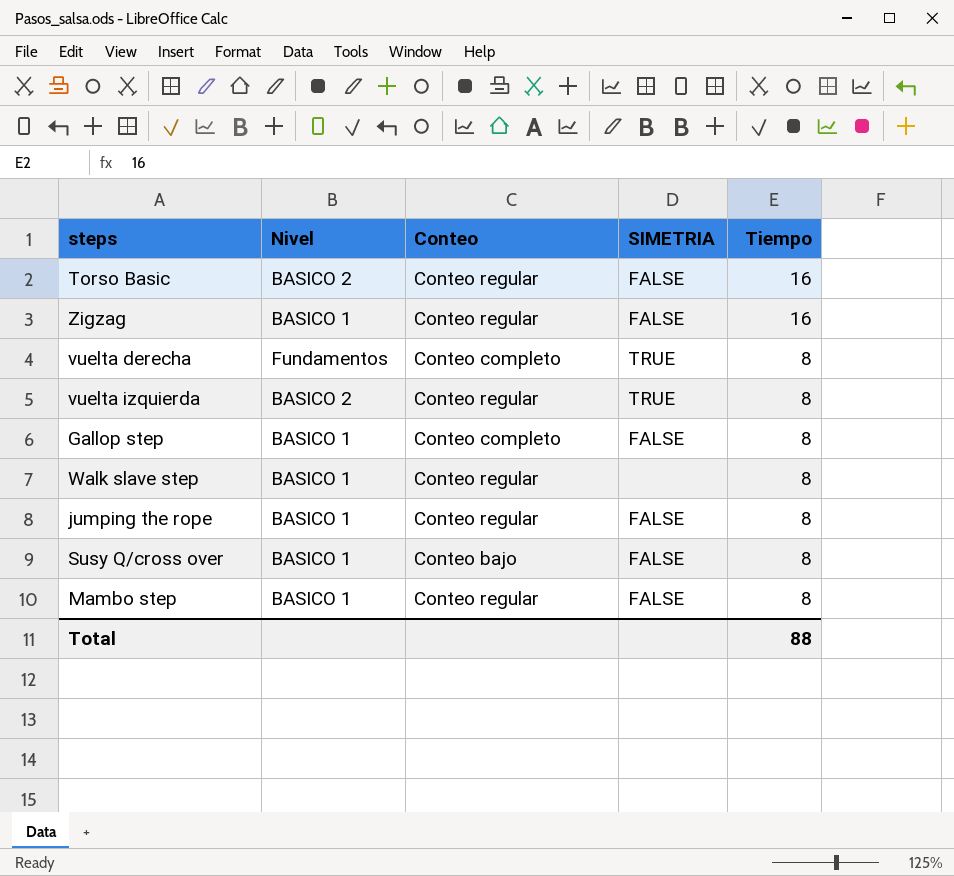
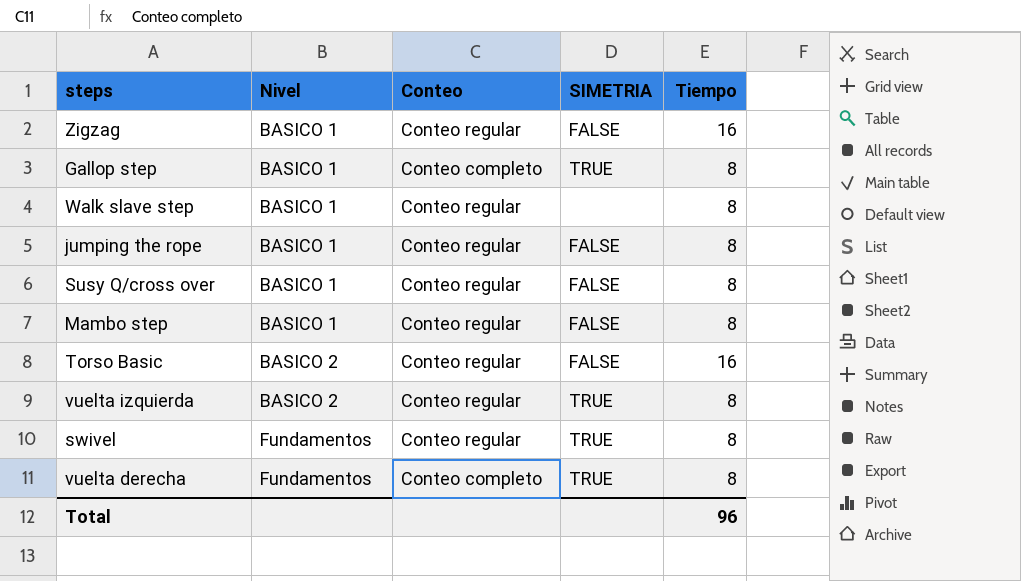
row order: Tiempo descending -> Nivel ascending
Gallop step | SIMETRIA: FALSE -> TRUE
Susy Q/cross over | Conteo: Conteo bajo -> Conteo regular
row swivel: none -> Fundamentos | Conteo regular | TRUE | 8
Total | Tiempo: 88 -> 96

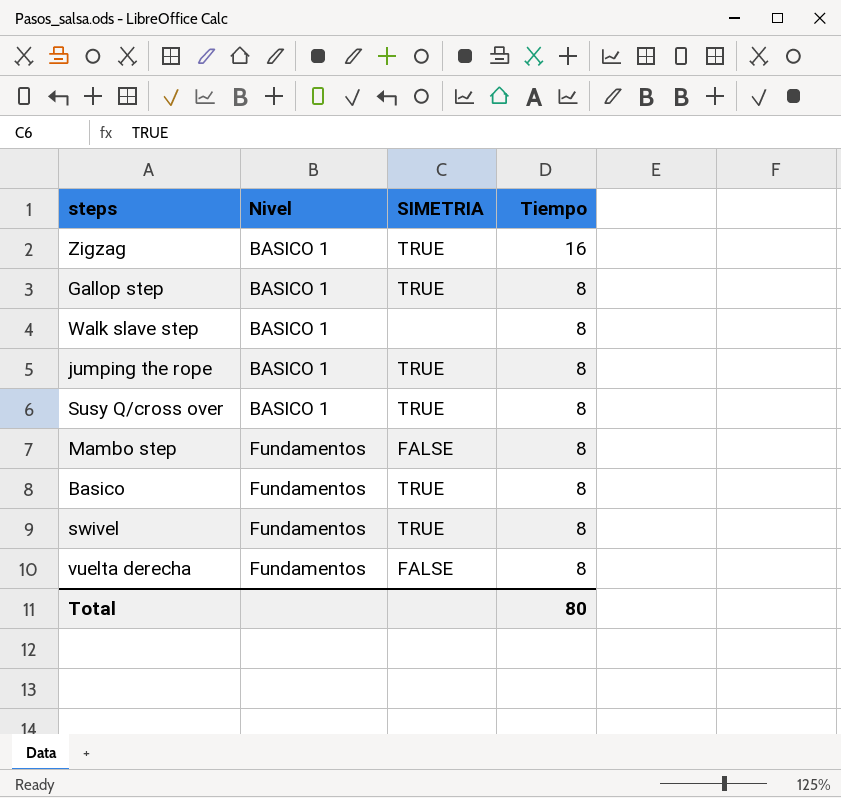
column Conteo | position: 3 -> none
row Torso Basic: BASICO 2 | Conteo regular | FALSE | 16 -> none
row vuelta izquierda: BASICO 2 | Conteo regular | TRUE | 8 -> none
Zigzag | SIMETRIA: FALSE -> TRUE
jumping the rope | SIMETRIA: FALSE -> TRUE
Susy Q/cross over | SIMETRIA: FALSE -> TRUE
Mambo step | Nivel: BASICO 1 -> Fundamentos
row Basico: none -> Fundamentos | TRUE | 8
vuelta derecha | SIMETRIA: TRUE -> FALSE
Total | Tiempo: 96 -> 80

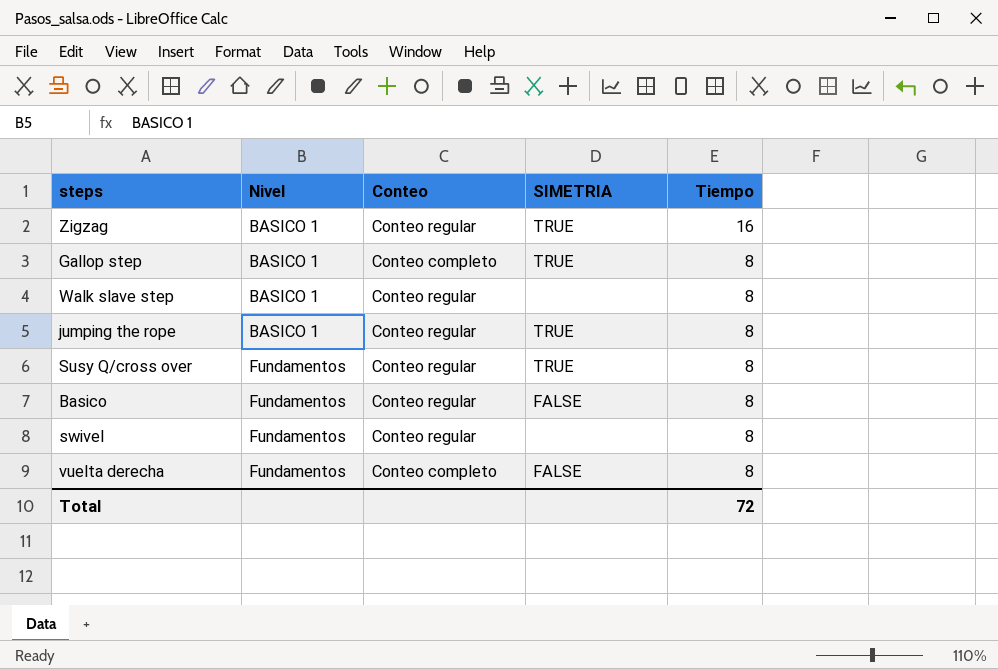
column Conteo | position: none -> 3
row Mambo step: Fundamentos | FALSE | 8 -> none
Susy Q/cross over | Nivel: BASICO 1 -> Fundamentos
Basico | SIMETRIA: TRUE -> FALSE
swivel | SIMETRIA: TRUE -> none
Total | Tiempo: 80 -> 72

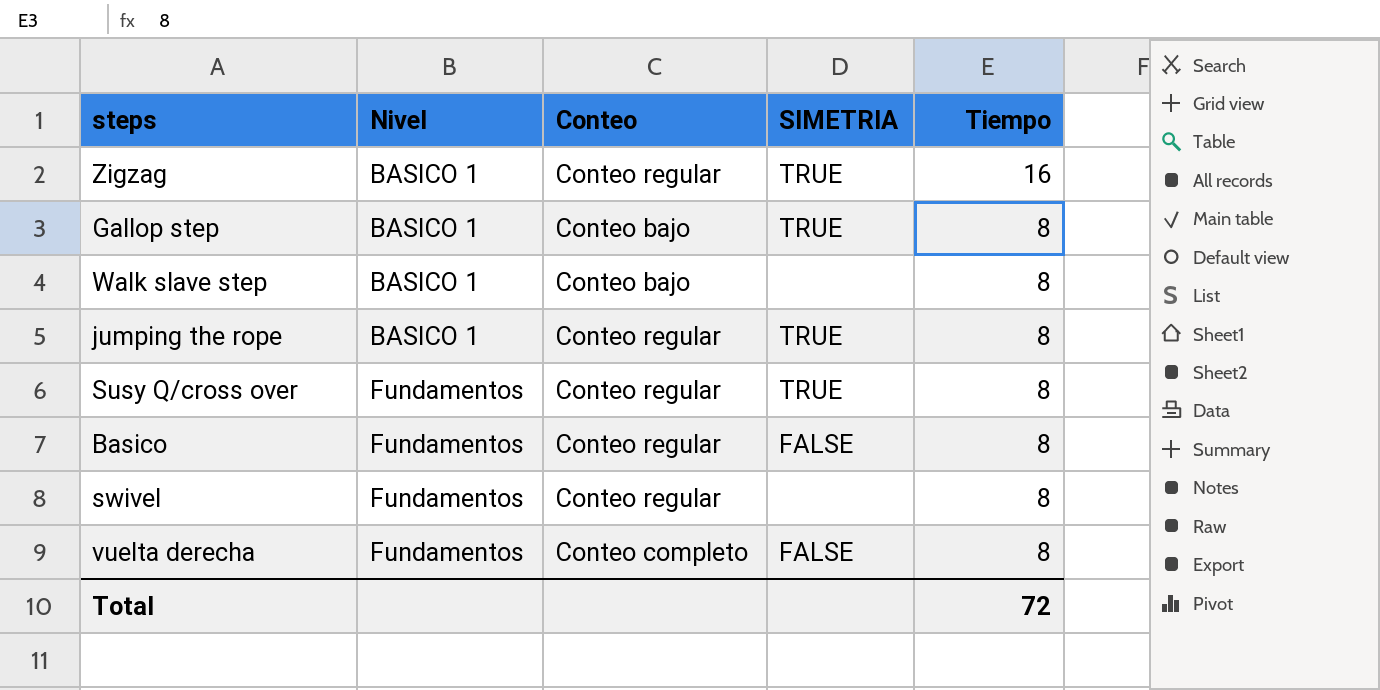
Gallop step | Conteo: Conteo completo -> Conteo bajo
Walk slave step | Conteo: Conteo regular -> Conteo bajo

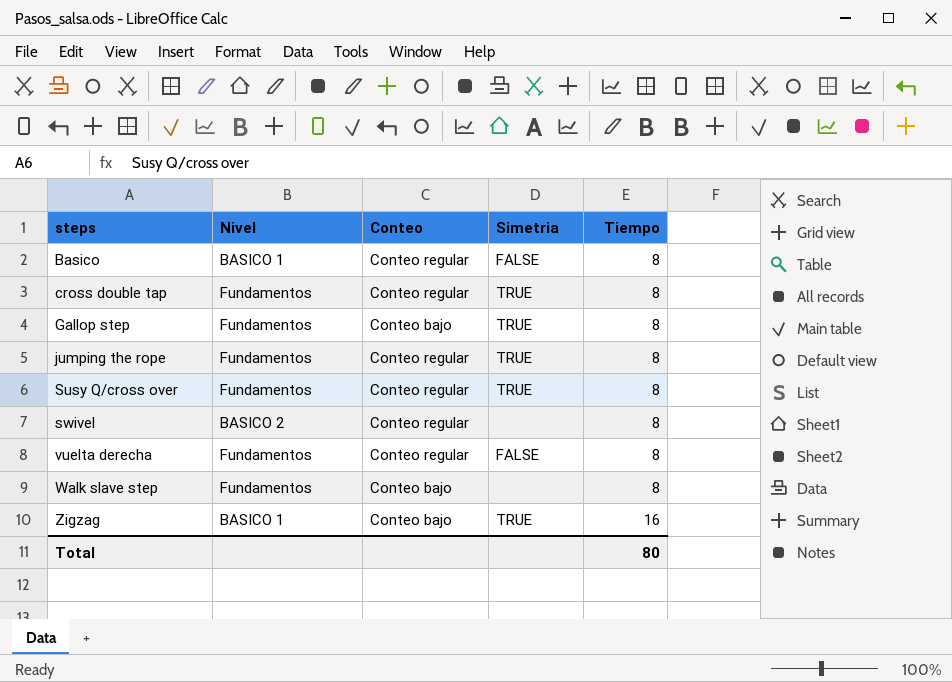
row order: Nivel ascending -> steps ascending
column name: SIMETRIA -> Simetria
Basico | Nivel: Fundamentos -> BASICO 1
row cross double tap: none -> Fundamentos | Conteo regular | TRUE | 8
Gallop step | Nivel: BASICO 1 -> Fundamentos
jumping the rope | Nivel: BASICO 1 -> Fundamentos
swivel | Nivel: Fundamentos -> BASICO 2
vuelta derecha | Conteo: Conteo completo -> Conteo regular
Walk slave step | Nivel: BASICO 1 -> Fundamentos
Zigzag | Conteo: Conteo regular -> Conteo bajo
Total | Tiempo: 72 -> 80

